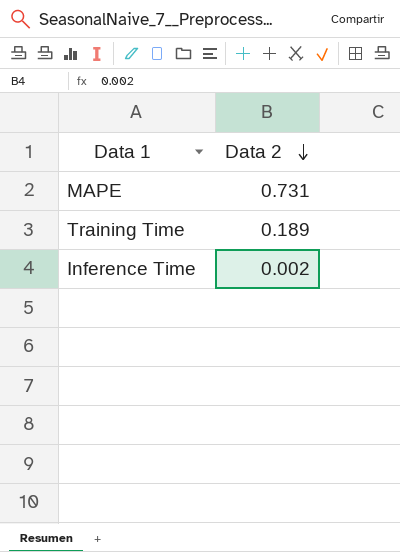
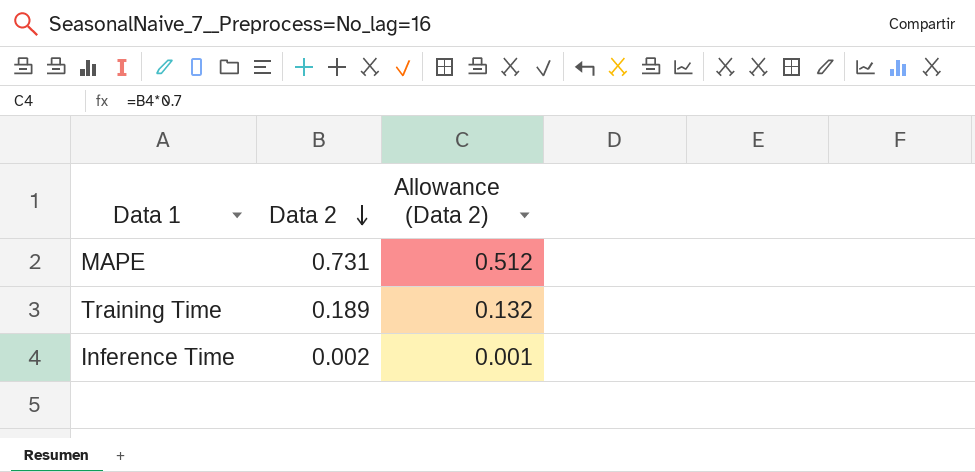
column Allowance (Data 2) | formula: none -> [Data 2] * 0.7

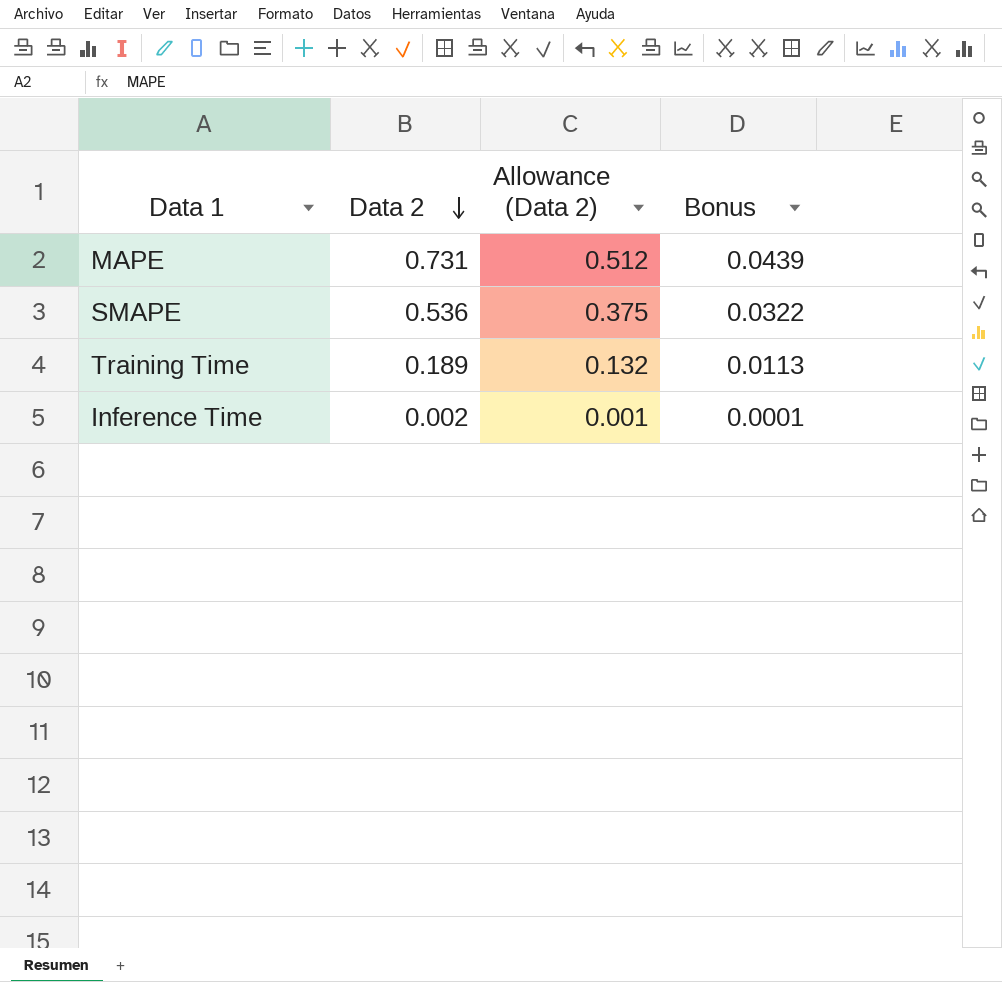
column Bonus | formula: none -> [Data 2] * 0.06
row SMAPE: none -> 0.536 | 0.375 | 0.0322

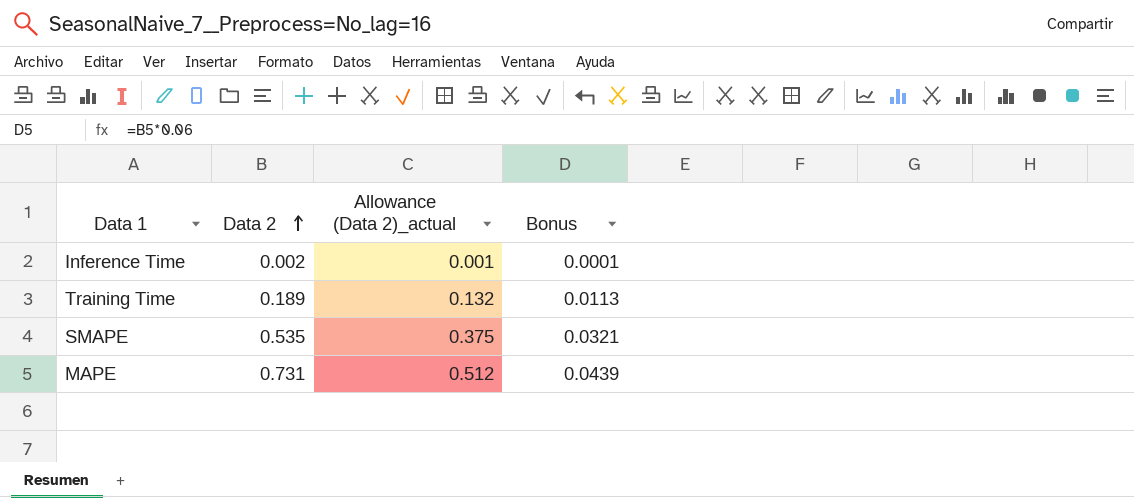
row order: Data 2 descending -> Data 2 ascending
column name: Allowance (Data 2) -> Allowance (Data 2)_actual
SMAPE | Data 2: 0.536 -> 0.535
SMAPE | Bonus: 0.0322 -> 0.0321

